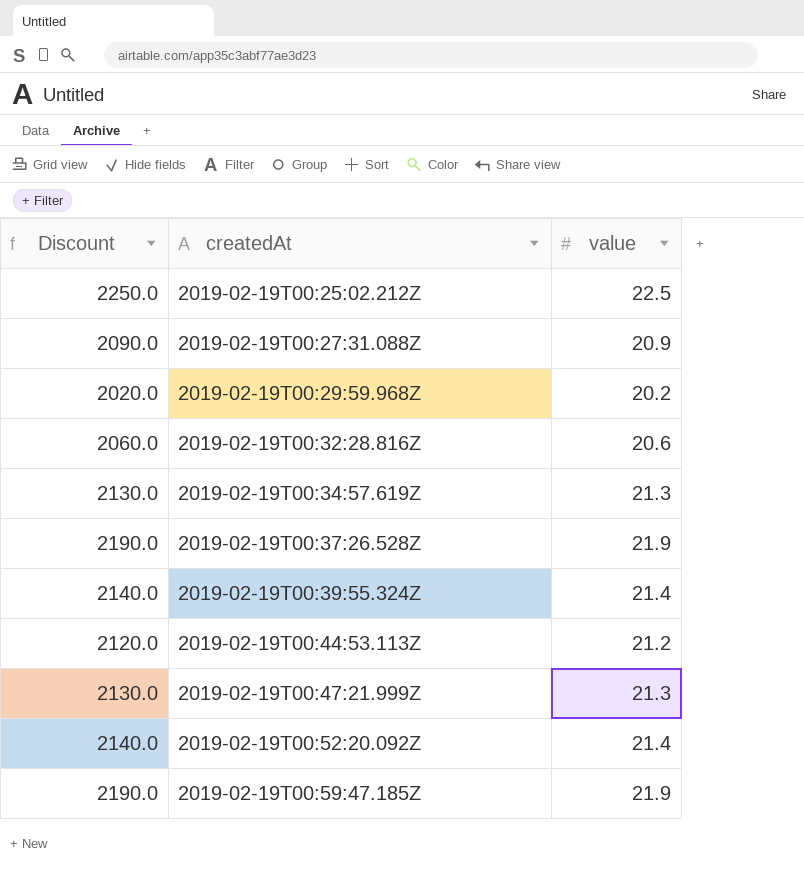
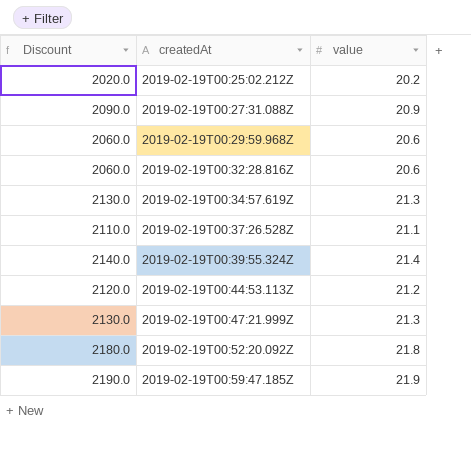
2019-02-19T00:25:02.212Z | Discount: 2250.0 -> 2020.0
2019-02-19T00:25:02.212Z | value: 22.5 -> 20.2
2019-02-19T00:29:59.968Z | Discount: 2020.0 -> 2060.0
2019-02-19T00:29:59.968Z | value: 20.2 -> 20.6
2019-02-19T00:37:26.528Z | Discount: 2190.0 -> 2110.0
2019-02-19T00:37:26.528Z | value: 21.9 -> 21.1
2019-02-19T00:52:20.092Z | Discount: 2140.0 -> 2180.0
2019-02-19T00:52:20.092Z | value: 21.4 -> 21.8

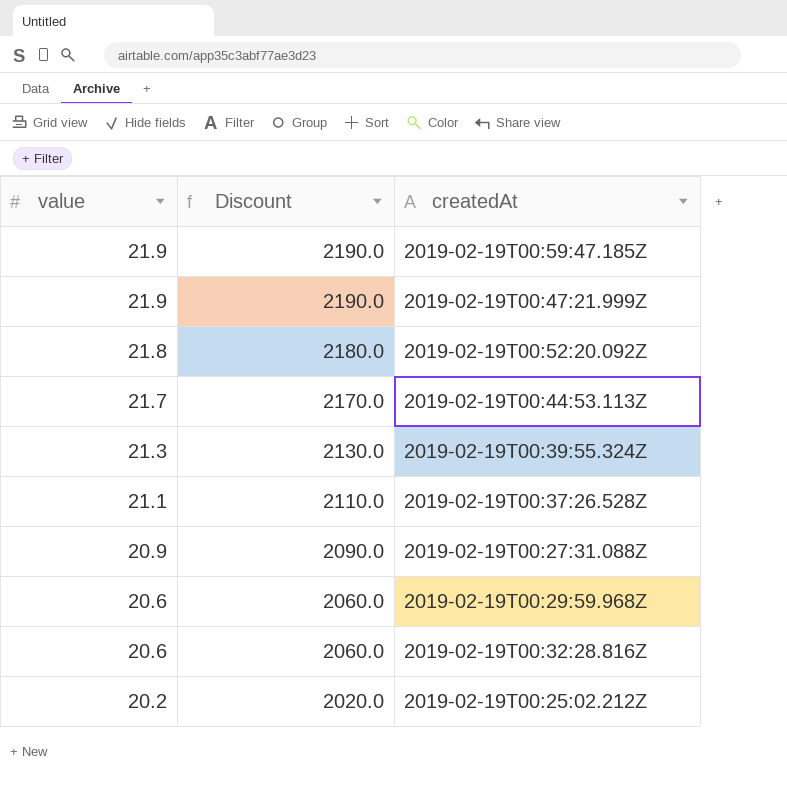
row order: createdAt ascending -> value descending
column value | position: 3 -> 1
row 2019-02-19T00:34:57.619Z: 2130.0 | 21.3 -> none
2019-02-19T00:47:21.999Z | value: 21.3 -> 21.9
2019-02-19T00:47:21.999Z | Discount: 2130.0 -> 2190.0
2019-02-19T00:44:53.113Z | value: 21.2 -> 21.7
2019-02-19T00:44:53.113Z | Discount: 2120.0 -> 2170.0
2019-02-19T00:39:55.324Z | value: 21.4 -> 21.3
2019-02-19T00:39:55.324Z | Discount: 2140.0 -> 2130.0

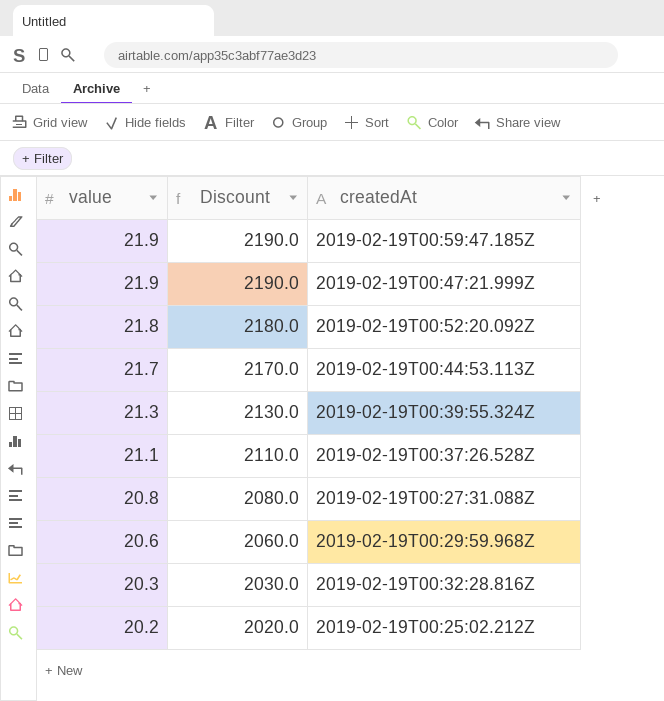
2019-02-19T00:27:31.088Z | value: 20.9 -> 20.8
2019-02-19T00:27:31.088Z | Discount: 2090.0 -> 2080.0
2019-02-19T00:32:28.816Z | value: 20.6 -> 20.3
2019-02-19T00:32:28.816Z | Discount: 2060.0 -> 2030.0

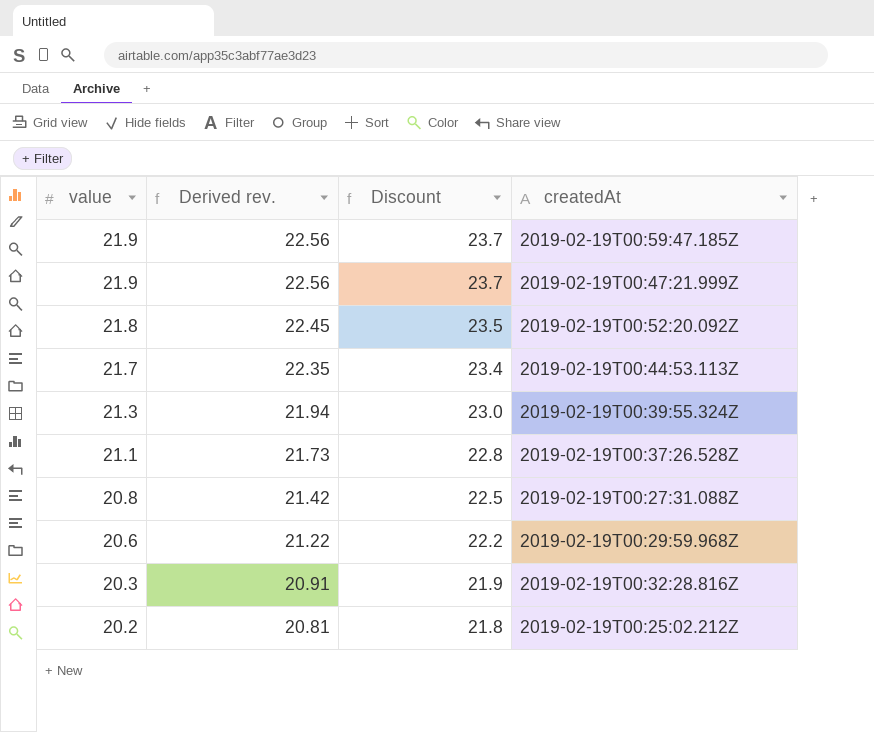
column Derived rev. | formula: none -> [value] * 1.03
column Discount | formula: [value] * 100 -> [value] * 1.08

